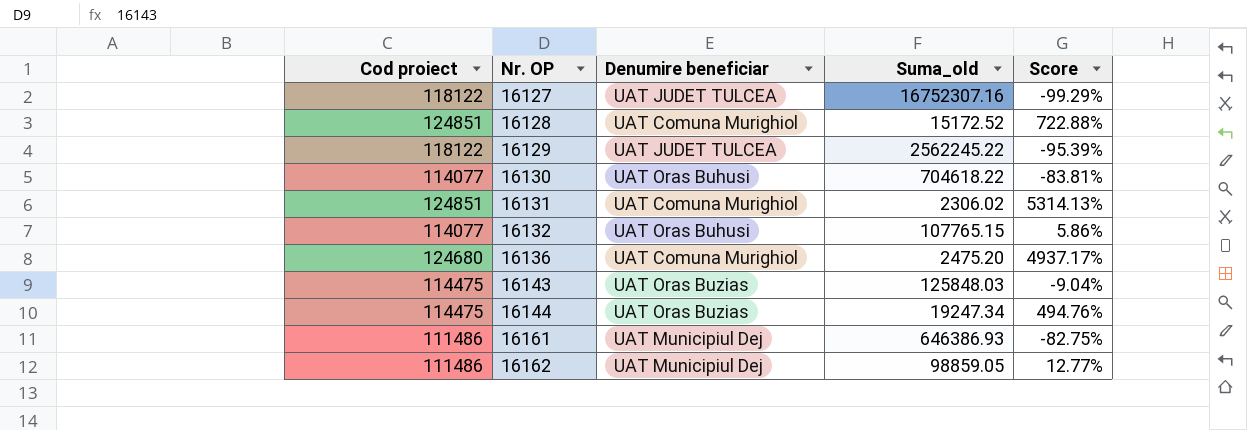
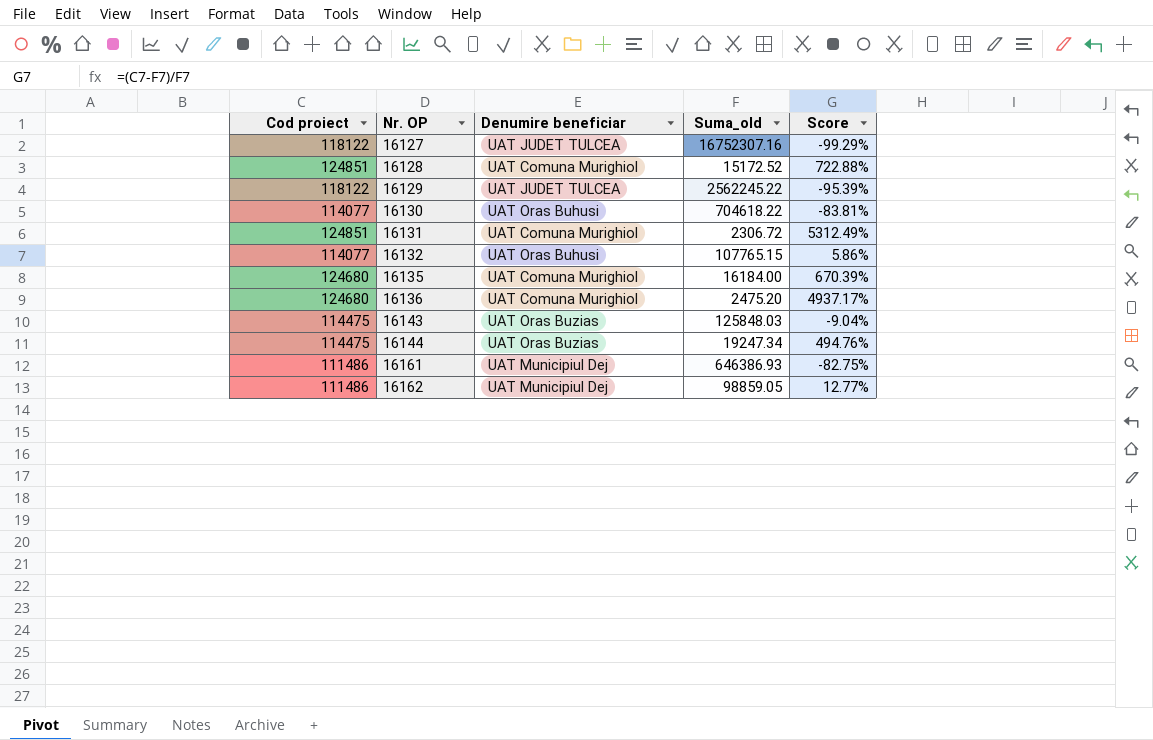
16131 | Suma_old: 2306.02 -> 2306.72
16131 | Score: 5314.13% -> 5312.49%
row 16135: none -> 124680 | UAT Comuna Murighiol | 16184.00 | 670.39%

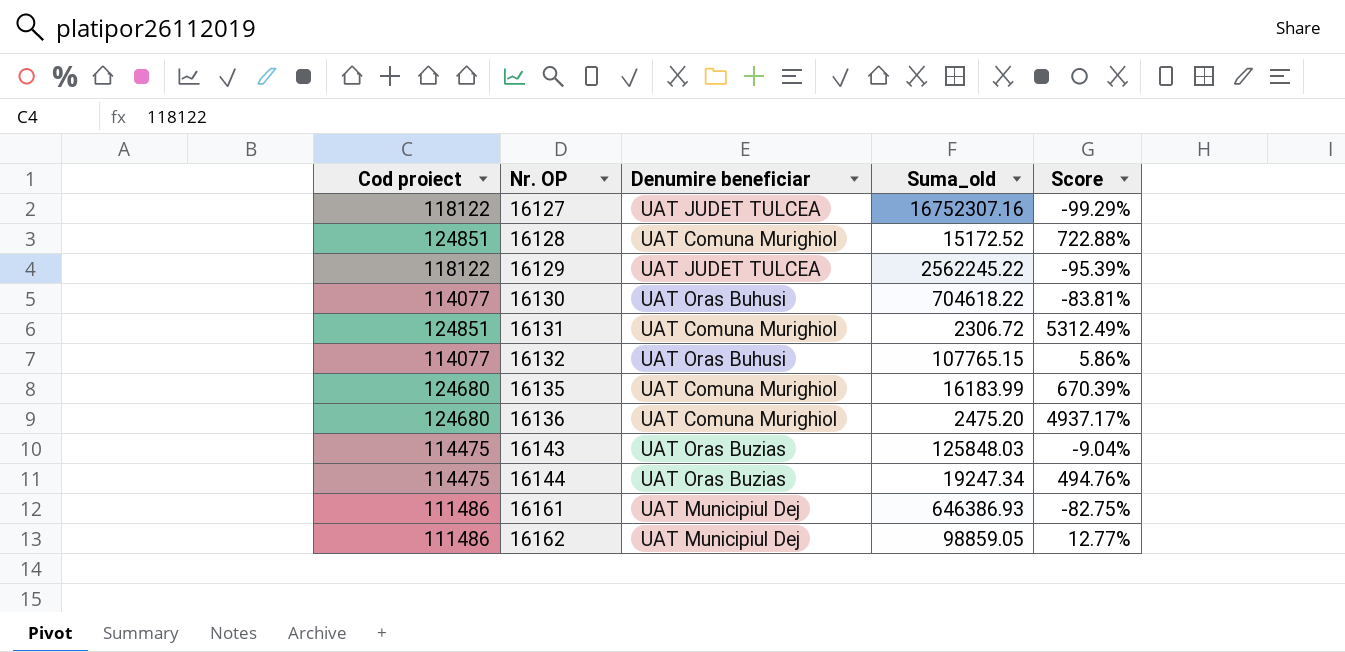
16135 | Suma_old: 16184.00 -> 16183.99

